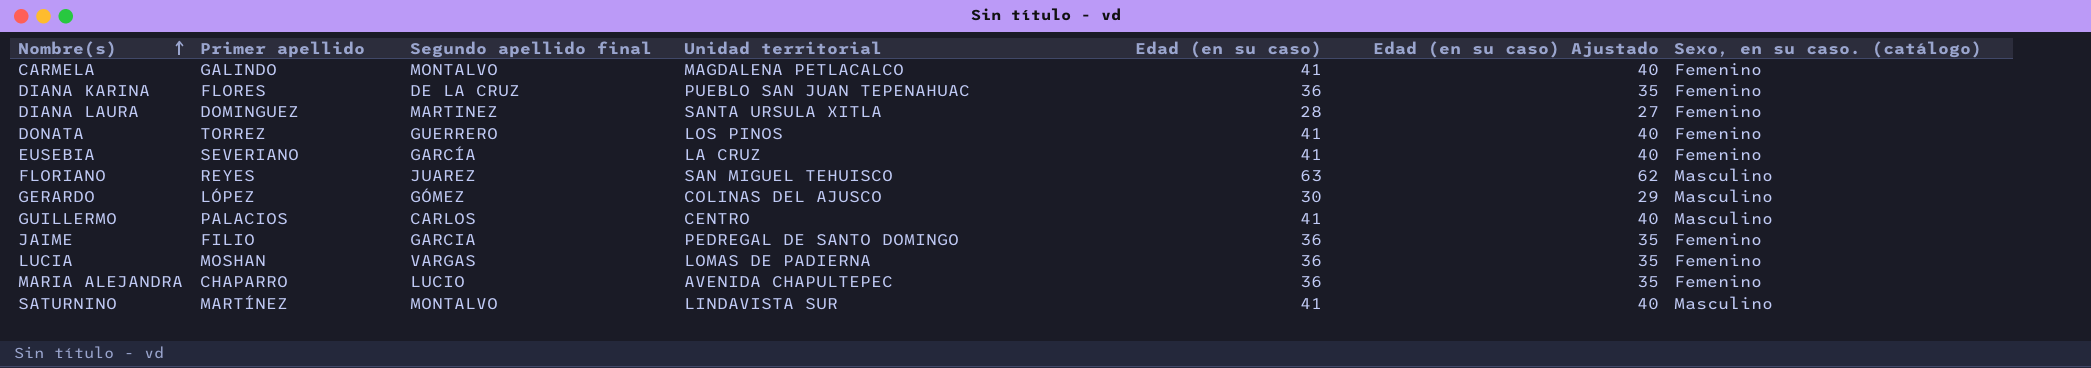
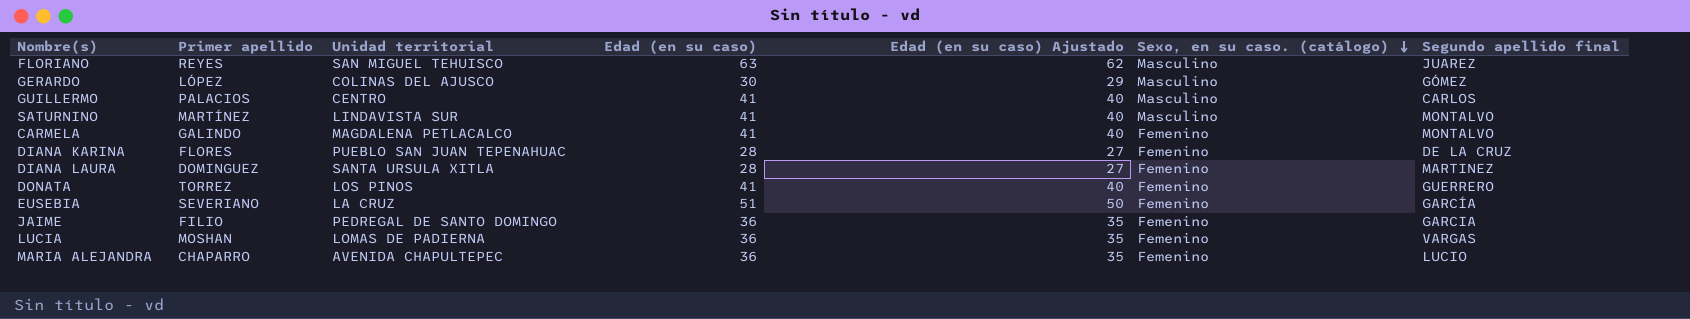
row order: Nombre(s) ascending -> Sexo, en su caso. (catálogo) descending
column Segundo apellido final | position: 3 -> 7
DIANA KARINA | Edad (en su caso): 36 -> 28
DIANA KARINA | Edad (en su caso) Ajustado: 35 -> 27
EUSEBIA | Edad (en su caso): 41 -> 51
EUSEBIA | Edad (en su caso) Ajustado: 40 -> 50

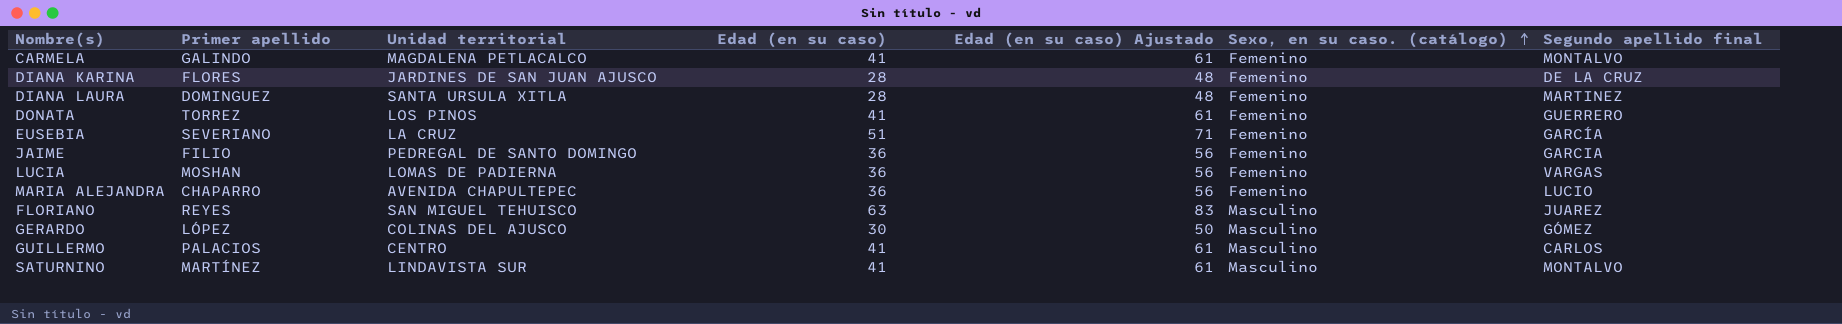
row order: Sexo, en su caso. (catálogo) descending -> Sexo, en su caso. (catálogo) ascending
column Edad (en su caso) Ajustado | formula: [Edad (en su caso)] - 1 -> [Edad (en su caso)] + 20
DIANA KARINA | Unidad territorial: PUEBLO SAN JUAN TEPENAHUAC -> JARDINES DE SAN JUAN AJUSCO

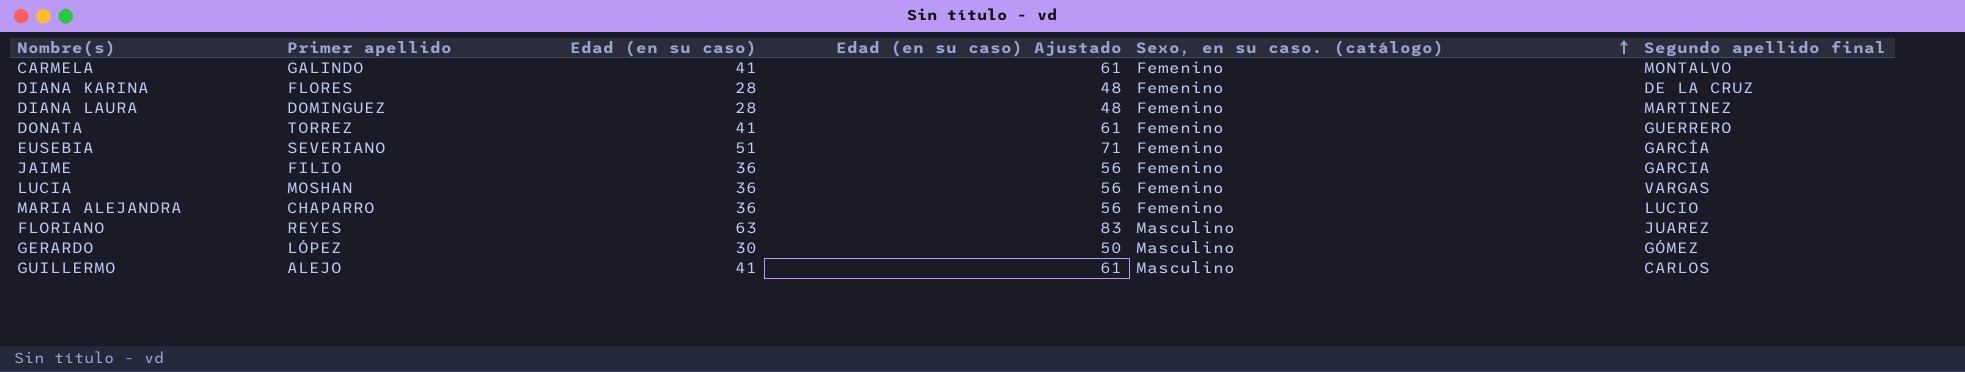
column Unidad territorial | position: 3 -> none
row SATURNINO: MARTÍNEZ | LINDAVISTA SUR | 41 | 61 | Masculino | MONTALVO -> none
GUILLERMO | Primer apellido: PALACIOS -> ALEJO

